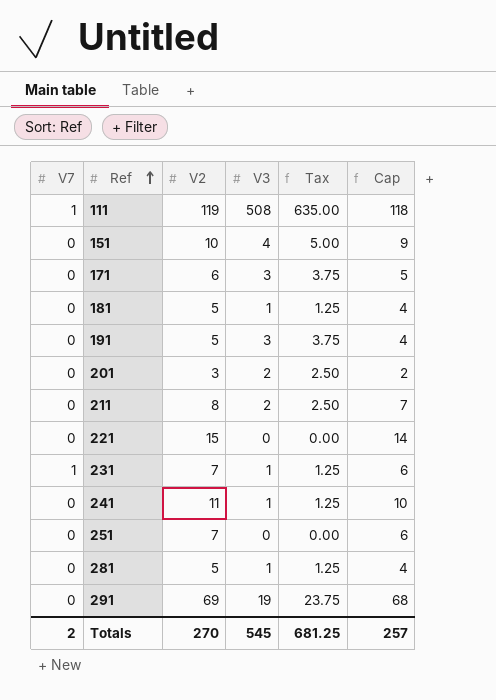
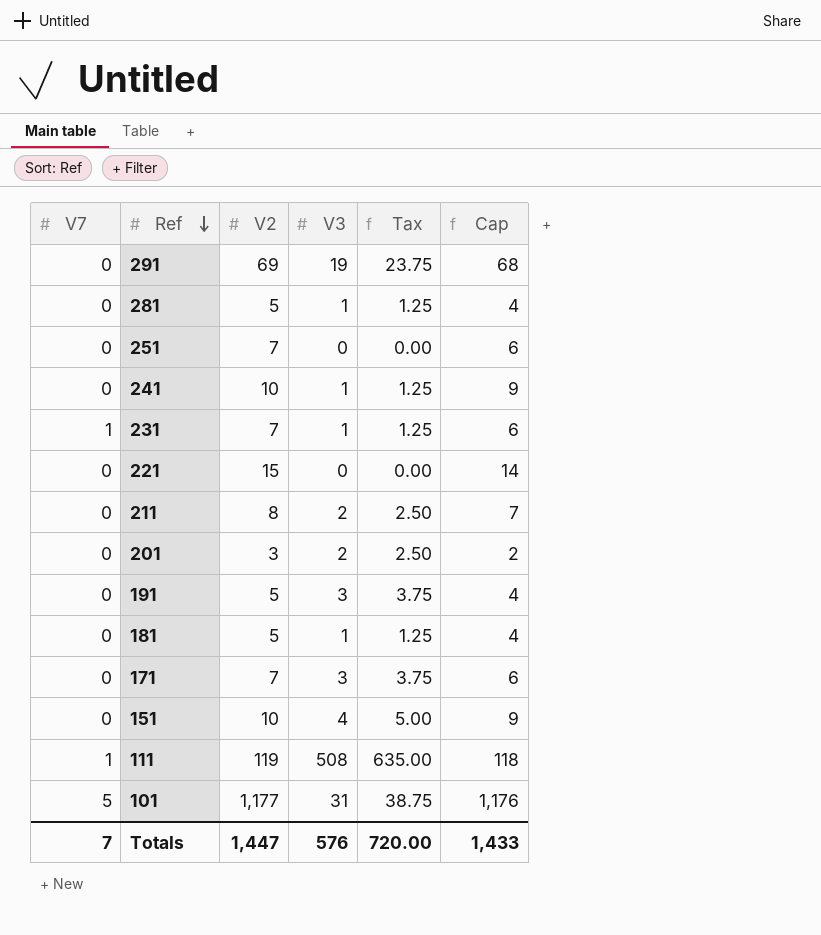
row order: Ref ascending -> Ref descending
241 | V2: 11 -> 10
241 | Cap: 10 -> 9
171 | V2: 6 -> 7
171 | Cap: 5 -> 6
row 101: none -> 5 | 1,177 | 31 | 38.75 | 1,176
Totals | V7: 2 -> 7
Totals | V2: 270 -> 1,447
Totals | V3: 545 -> 576
Totals | Tax: 681.25 -> 720.00
Totals | Cap: 257 -> 1,433

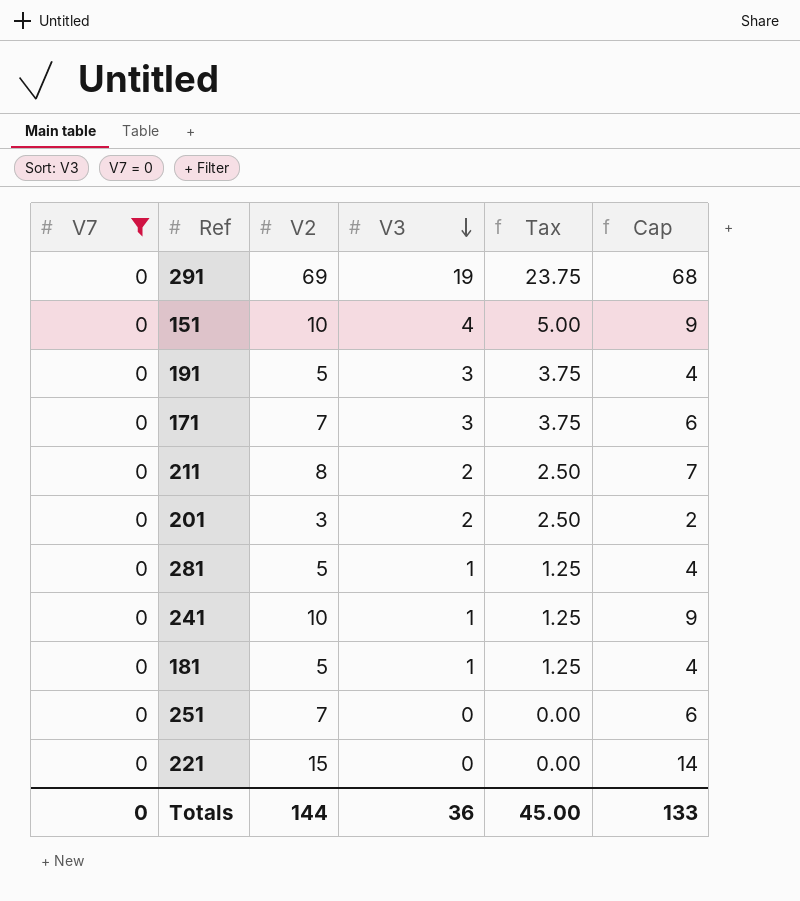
filter: none -> V7 = 0
row order: Ref descending -> V3 descending
Totals | V7: 7 -> 0
Totals | V2: 1,447 -> 144
Totals | V3: 576 -> 36
Totals | Tax: 720.00 -> 45.00
Totals | Cap: 1,433 -> 133

